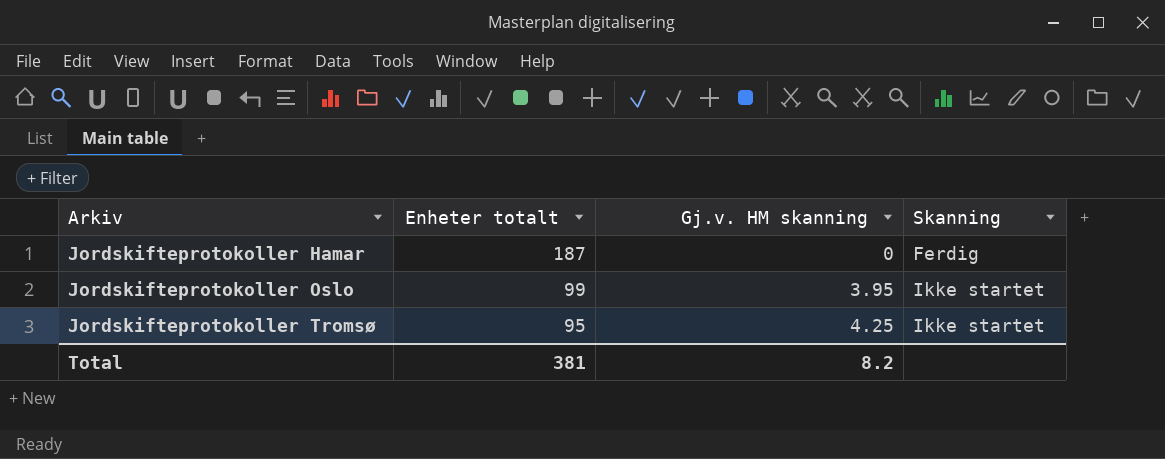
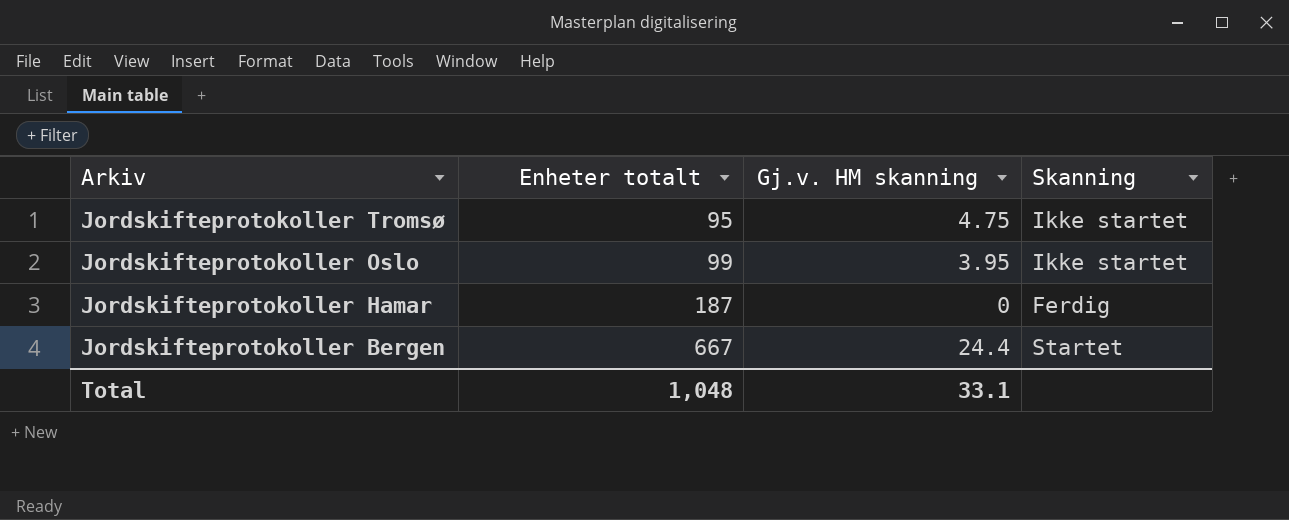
row order: Arkiv ascending -> Arkiv descending
Jordskifteprotokoller Tromsø | Gj.v. HM skanning: 4.25 -> 4.75
row Jordskifteprotokoller Bergen: none -> 667 | 24.4 | Startet
Total | Enheter totalt: 381 -> 1,048
Total | Gj.v. HM skanning: 8.2 -> 33.1

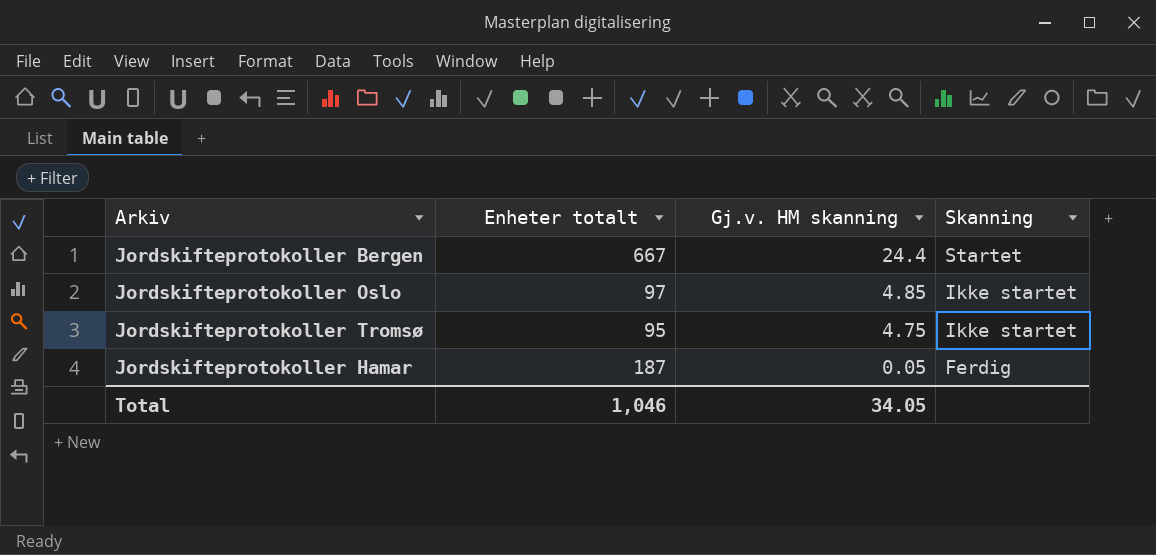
row order: Arkiv descending -> Gj.v. HM skanning descending
Jordskifteprotokoller Oslo | Enheter totalt: 99 -> 97
Jordskifteprotokoller Oslo | Gj.v. HM skanning: 3.95 -> 4.85
Jordskifteprotokoller Hamar | Gj.v. HM skanning: 0 -> 0.05
Total | Enheter totalt: 1,048 -> 1,046
Total | Gj.v. HM skanning: 33.1 -> 34.05

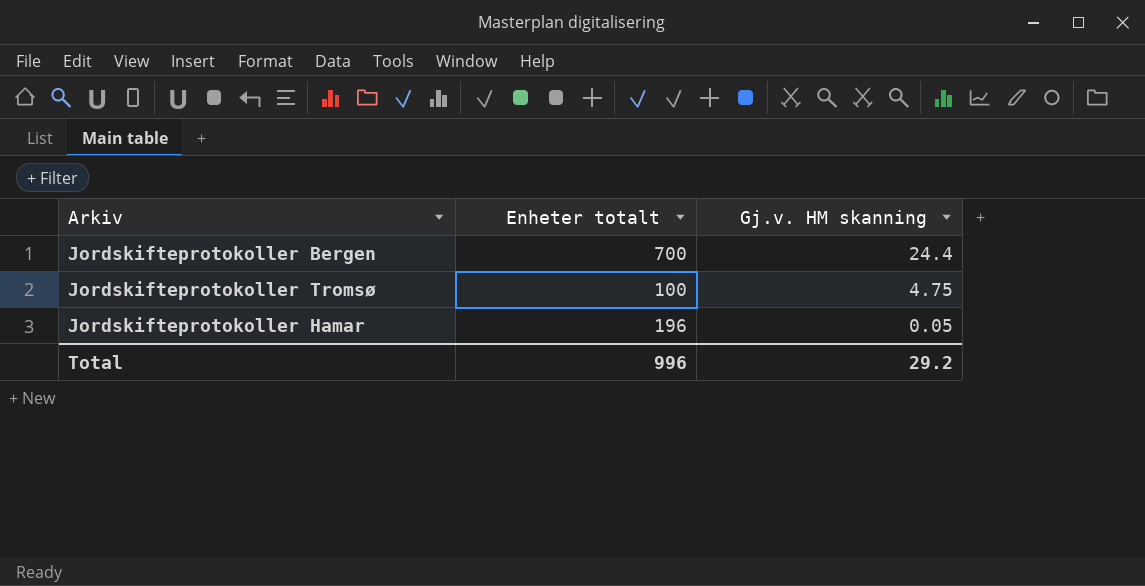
column Skanning | position: 4 -> none
row Jordskifteprotokoller Oslo: 97 | 4.85 | Ikke startet -> none
Jordskifteprotokoller Bergen | Enheter totalt: 667 -> 700
Jordskifteprotokoller Tromsø | Enheter totalt: 95 -> 100
Jordskifteprotokoller Hamar | Enheter totalt: 187 -> 196
Total | Enheter totalt: 1,046 -> 996
Total | Gj.v. HM skanning: 34.05 -> 29.2

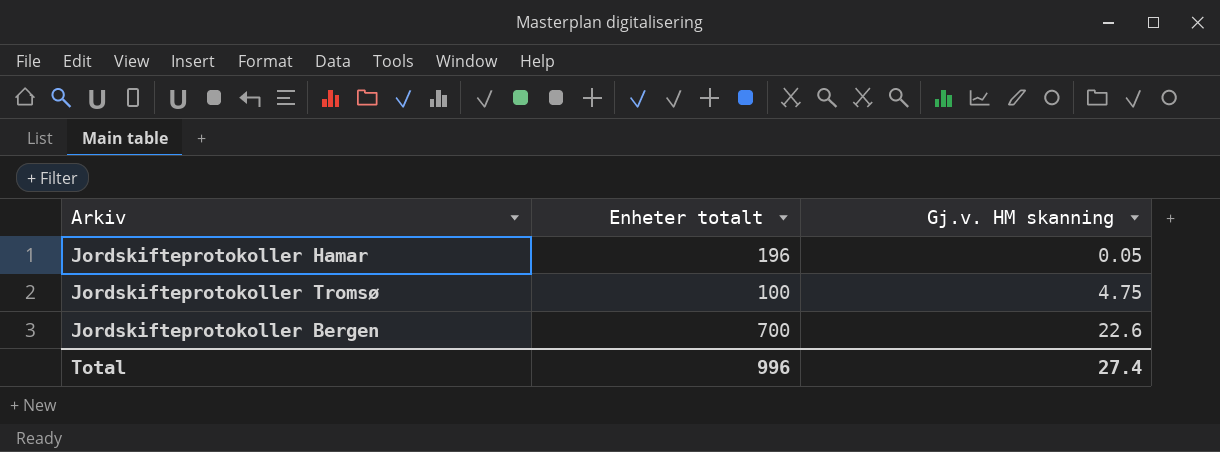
row order: Gj.v. HM skanning descending -> Gj.v. HM skanning ascending
Jordskifteprotokoller Bergen | Gj.v. HM skanning: 24.4 -> 22.6
Total | Gj.v. HM skanning: 29.2 -> 27.4

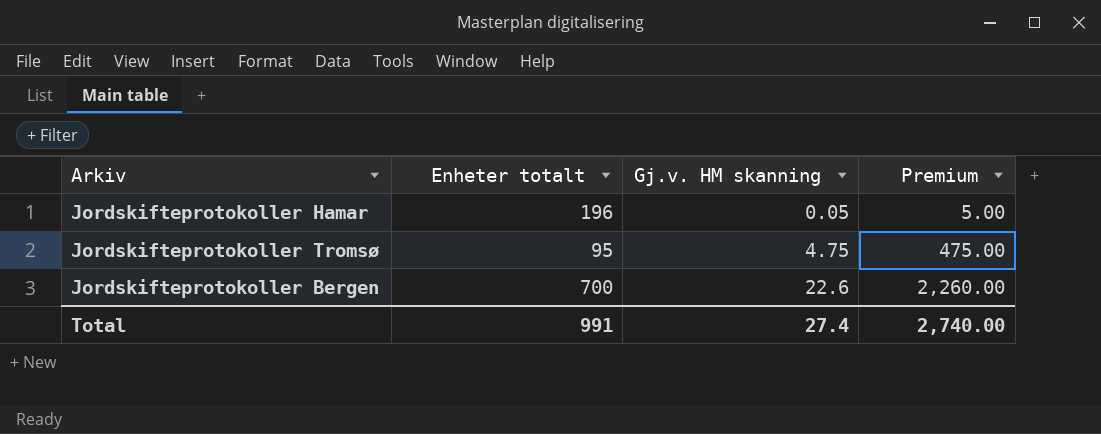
column Premium | formula: none -> [Gj.v. HM skanning] * 100
Jordskifteprotokoller Tromsø | Enheter totalt: 100 -> 95
Total | Enheter totalt: 996 -> 991

